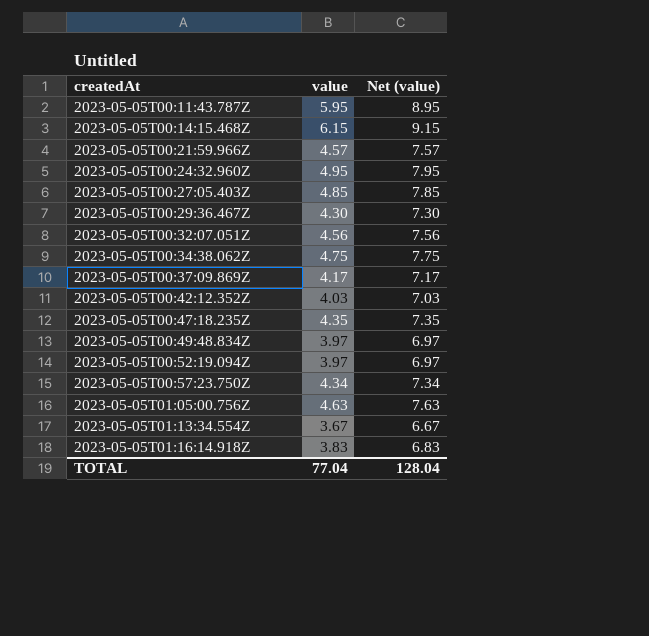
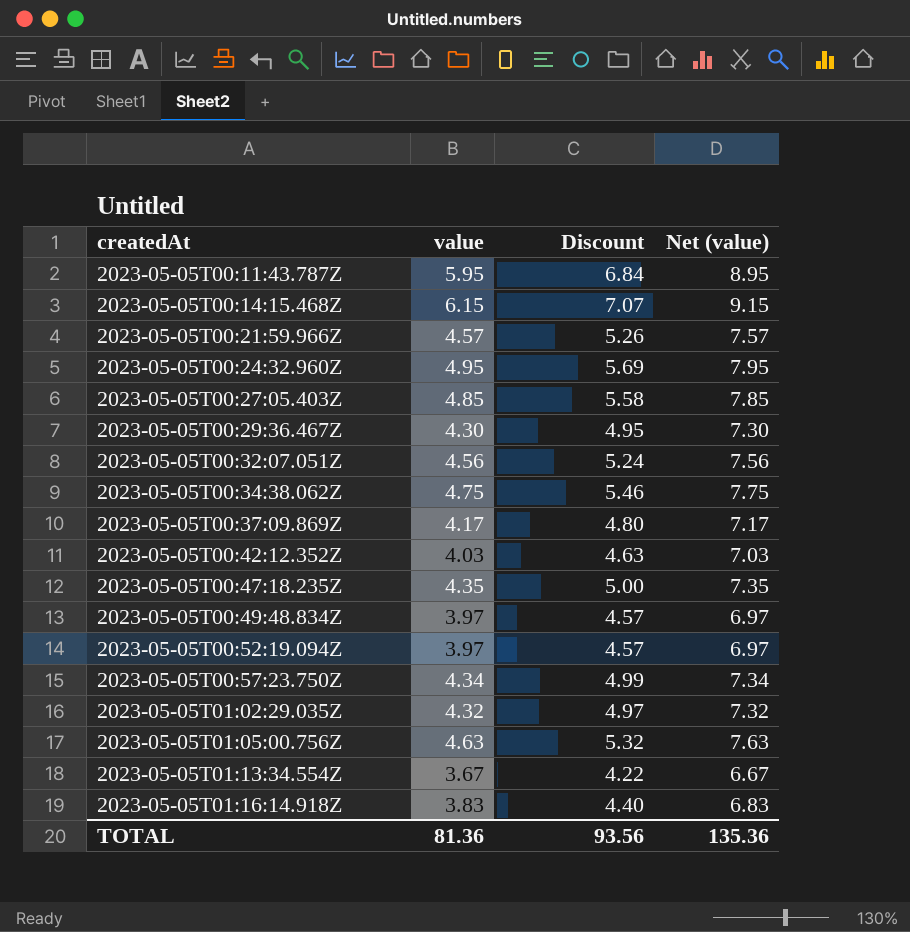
column Discount | formula: none -> [value] * 1.15
row 2023-05-05T01:02:29.035Z: none -> 4.32 | 4.97 | 7.32
TOTAL | value: 77.04 -> 81.36
TOTAL | Net (value): 128.04 -> 135.36

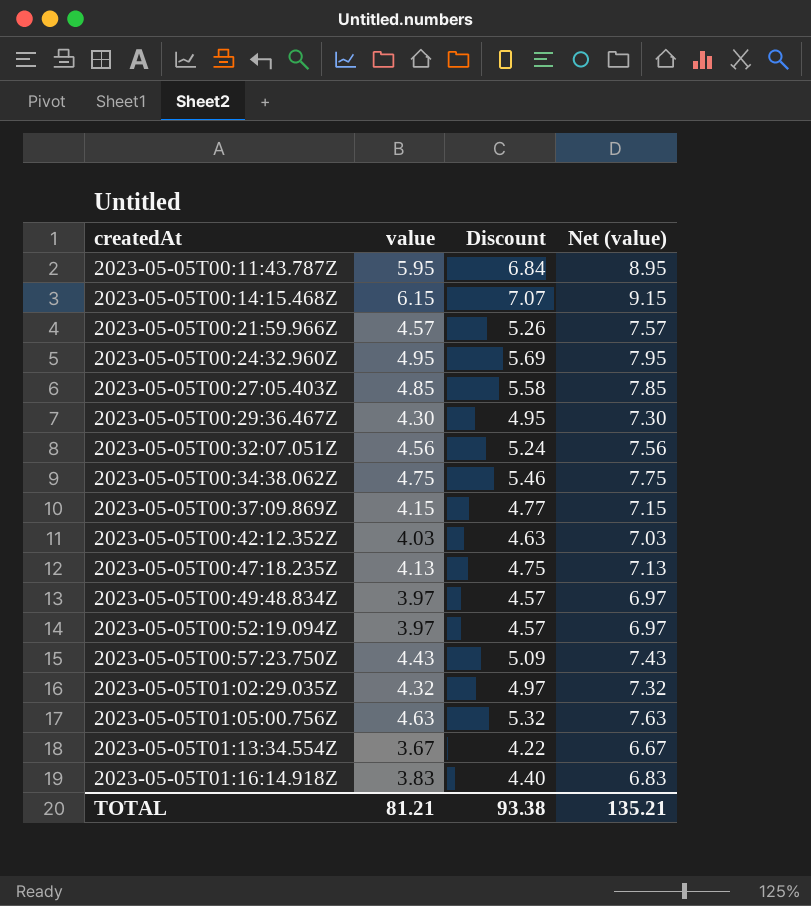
2023-05-05T00:37:09.869Z | value: 4.17 -> 4.15
2023-05-05T00:37:09.869Z | Discount: 4.80 -> 4.77
2023-05-05T00:37:09.869Z | Net (value): 7.17 -> 7.15
2023-05-05T00:47:18.235Z | value: 4.35 -> 4.13
2023-05-05T00:47:18.235Z | Discount: 5.00 -> 4.75
2023-05-05T00:47:18.235Z | Net (value): 7.35 -> 7.13
2023-05-05T00:57:23.750Z | value: 4.34 -> 4.43
2023-05-05T00:57:23.750Z | Discount: 4.99 -> 5.09
2023-05-05T00:57:23.750Z | Net (value): 7.34 -> 7.43
TOTAL | value: 81.36 -> 81.21
TOTAL | Discount: 93.56 -> 93.38
TOTAL | Net (value): 135.36 -> 135.21

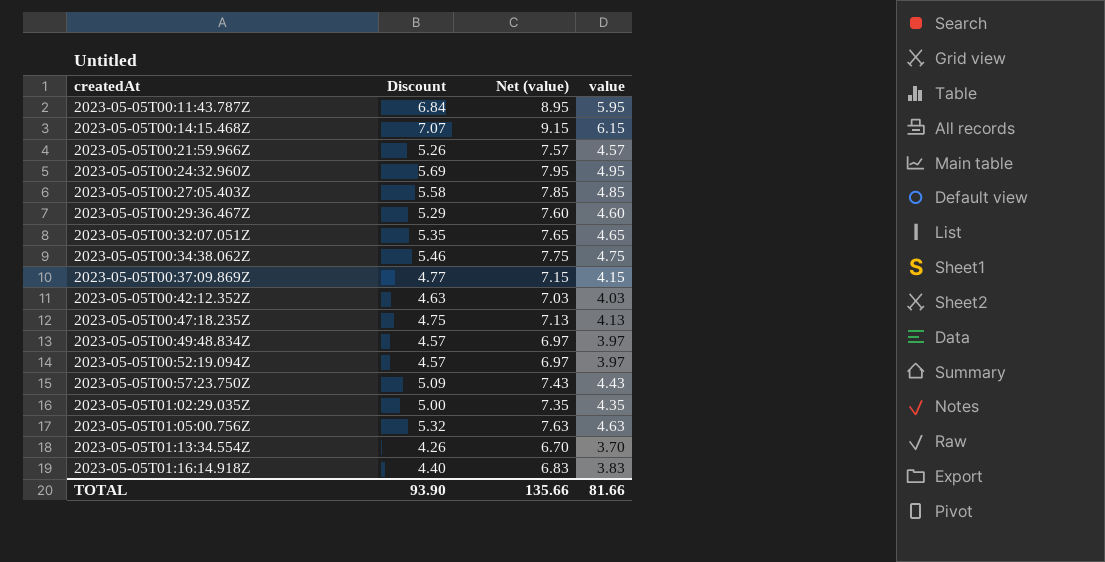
column value | position: 2 -> 4
2023-05-05T00:29:36.467Z | Discount: 4.95 -> 5.29
2023-05-05T00:29:36.467Z | Net (value): 7.30 -> 7.60
2023-05-05T00:29:36.467Z | value: 4.30 -> 4.60
2023-05-05T00:32:07.051Z | Discount: 5.24 -> 5.35
2023-05-05T00:32:07.051Z | Net (value): 7.56 -> 7.65
2023-05-05T00:32:07.051Z | value: 4.56 -> 4.65
2023-05-05T01:02:29.035Z | Discount: 4.97 -> 5.00
2023-05-05T01:02:29.035Z | Net (value): 7.32 -> 7.35
2023-05-05T01:02:29.035Z | value: 4.32 -> 4.35
2023-05-05T01:13:34.554Z | Discount: 4.22 -> 4.26
2023-05-05T01:13:34.554Z | Net (value): 6.67 -> 6.70
2023-05-05T01:13:34.554Z | value: 3.67 -> 3.70
TOTAL | Discount: 93.38 -> 93.90
TOTAL | Net (value): 135.21 -> 135.66
TOTAL | value: 81.21 -> 81.66

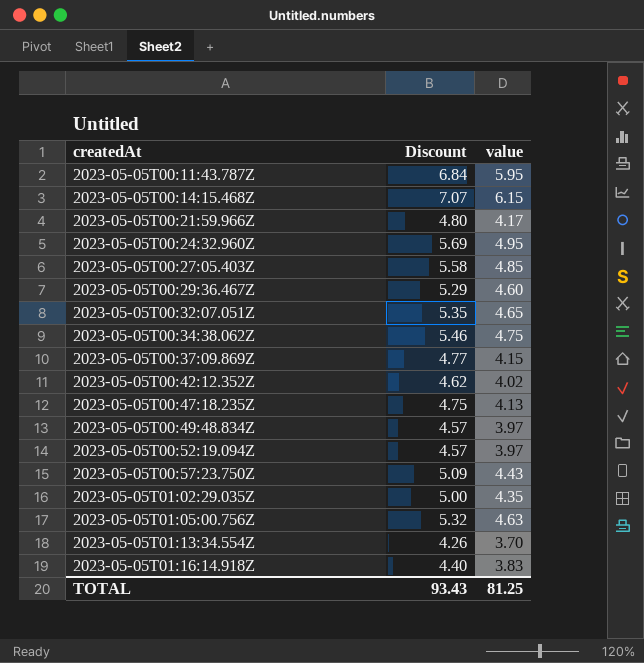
column Net (value) | formula: [value] + 3 -> none
2023-05-05T00:21:59.966Z | Discount: 5.26 -> 4.80
2023-05-05T00:21:59.966Z | value: 4.57 -> 4.17
2023-05-05T00:42:12.352Z | Discount: 4.63 -> 4.62
2023-05-05T00:42:12.352Z | value: 4.03 -> 4.02
TOTAL | Discount: 93.90 -> 93.43
TOTAL | value: 81.66 -> 81.25

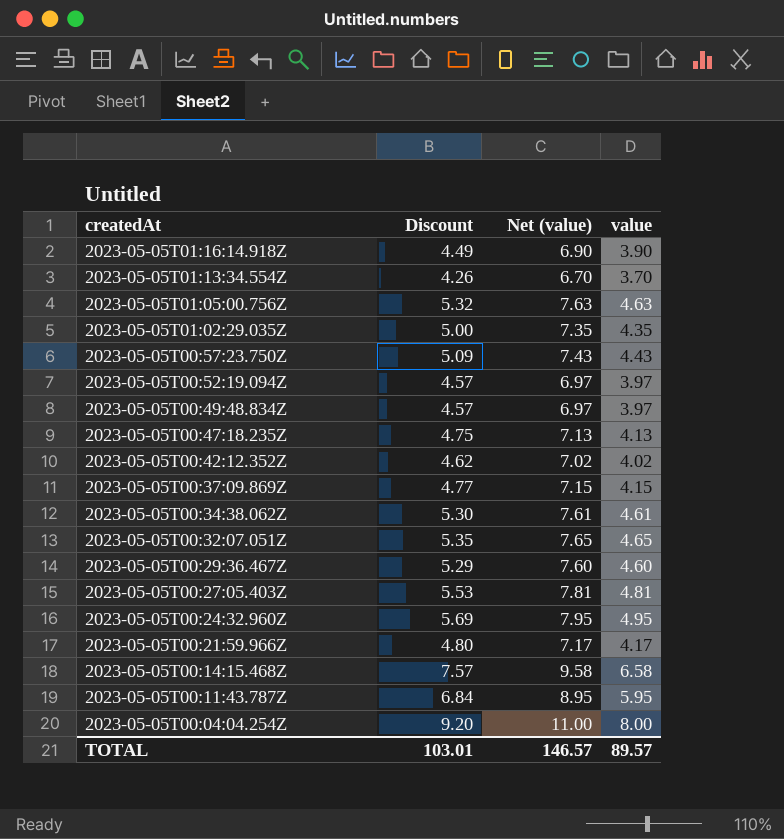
row order: createdAt ascending -> createdAt descending
column Net (value) | formula: none -> [value] + 3
2023-05-05T01:16:14.918Z | Discount: 4.40 -> 4.49
2023-05-05T01:16:14.918Z | value: 3.83 -> 3.90
2023-05-05T00:34:38.062Z | Discount: 5.46 -> 5.30
2023-05-05T00:34:38.062Z | value: 4.75 -> 4.61
2023-05-05T00:27:05.403Z | Discount: 5.58 -> 5.53
2023-05-05T00:27:05.403Z | value: 4.85 -> 4.81
2023-05-05T00:14:15.468Z | Discount: 7.07 -> 7.57
2023-05-05T00:14:15.468Z | value: 6.15 -> 6.58
row 2023-05-05T00:04:04.254Z: none -> 9.20 | 11.00 | 8.00
TOTAL | Discount: 93.43 -> 103.01
TOTAL | value: 81.25 -> 89.57

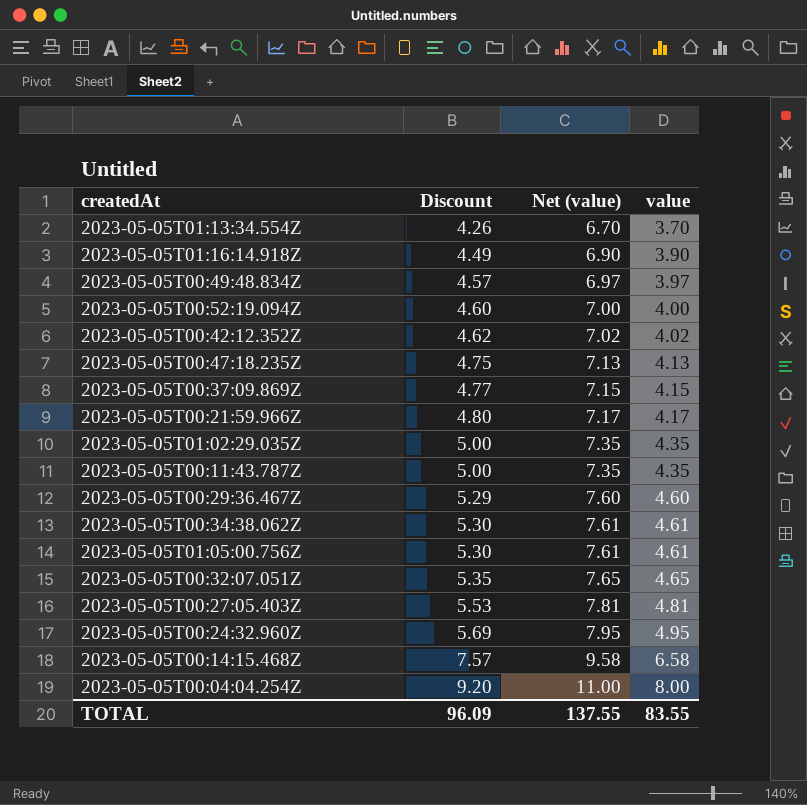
row order: createdAt descending -> Discount ascending
row 2023-05-05T00:57:23.750Z: 5.09 | 7.43 | 4.43 -> none
2023-05-05T00:52:19.094Z | Discount: 4.57 -> 4.60
2023-05-05T00:52:19.094Z | Net (value): 6.97 -> 7.00
2023-05-05T00:52:19.094Z | value: 3.97 -> 4.00
2023-05-05T00:11:43.787Z | Discount: 6.84 -> 5.00
2023-05-05T00:11:43.787Z | Net (value): 8.95 -> 7.35
2023-05-05T00:11:43.787Z | value: 5.95 -> 4.35
2023-05-05T01:05:00.756Z | Discount: 5.32 -> 5.30
2023-05-05T01:05:00.756Z | Net (value): 7.63 -> 7.61
2023-05-05T01:05:00.756Z | value: 4.63 -> 4.61
TOTAL | Discount: 103.01 -> 96.09
TOTAL | Net (value): 146.57 -> 137.55
TOTAL | value: 89.57 -> 83.55

